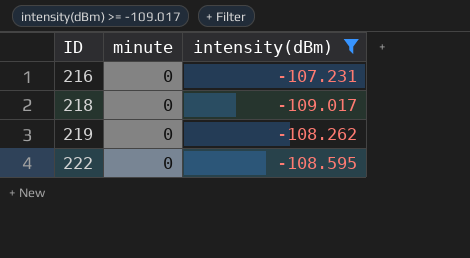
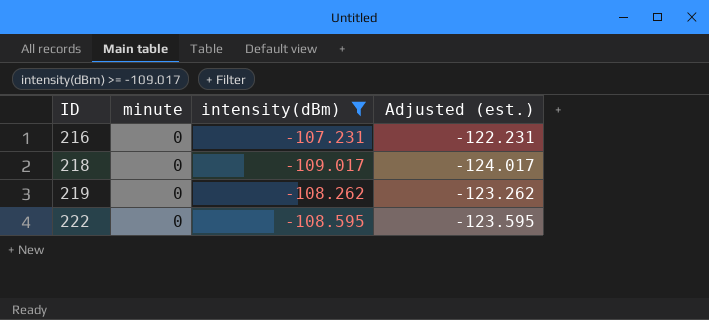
column Adjusted (est.) | formula: none -> [intensity(dBm)] - 15

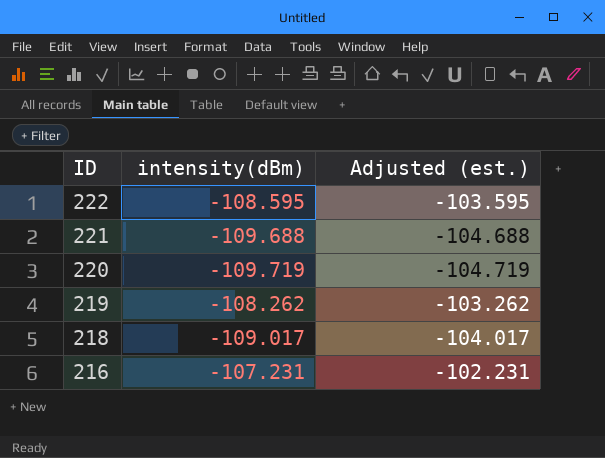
filter: intensity(dBm) >= -109.017 -> none
row order: ID ascending -> ID descending
column minute | position: 2 -> none
column Adjusted (est.) | formula: [intensity(dBm)] - 15 -> [intensity(dBm)] + 5

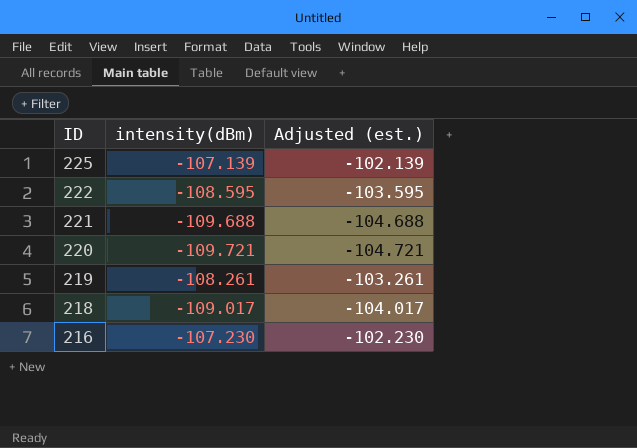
row 225: none -> -107.139 | -102.139
220 | intensity(dBm): -109.719 -> -109.721
220 | Adjusted (est.): -104.719 -> -104.721
219 | intensity(dBm): -108.262 -> -108.261
219 | Adjusted (est.): -103.262 -> -103.261
216 | intensity(dBm): -107.231 -> -107.230
216 | Adjusted (est.): -102.231 -> -102.230

